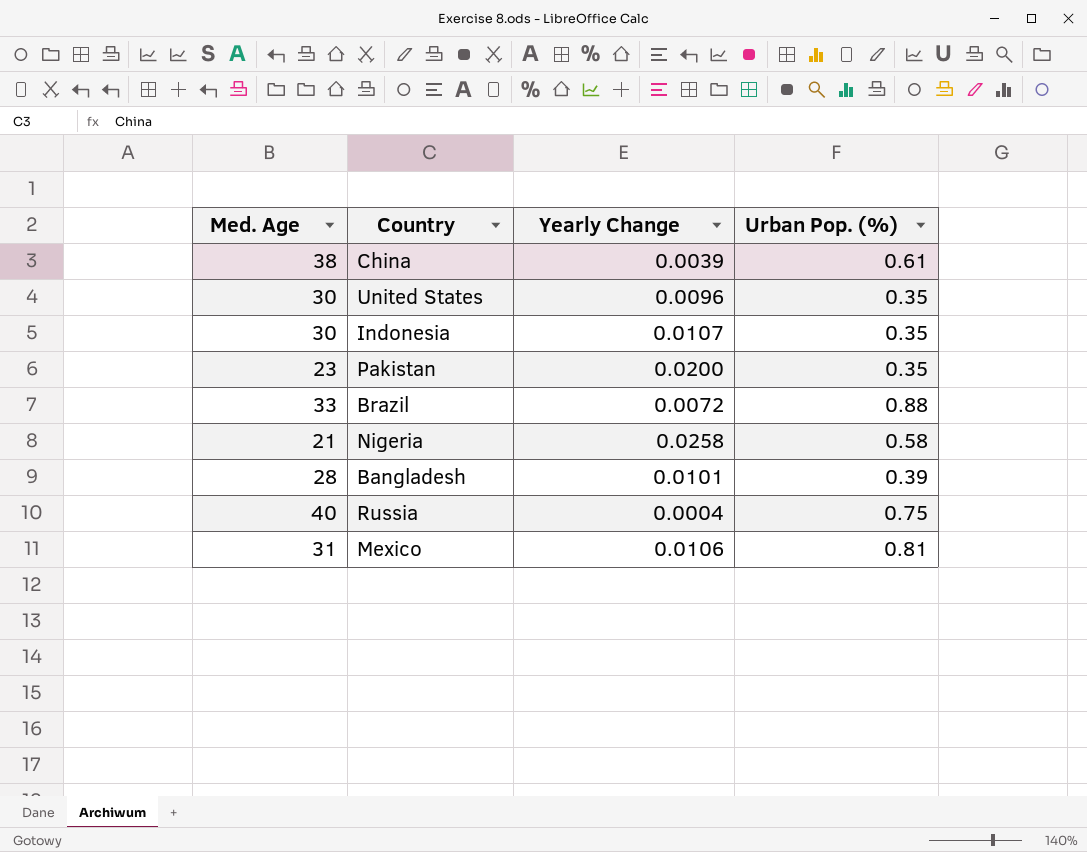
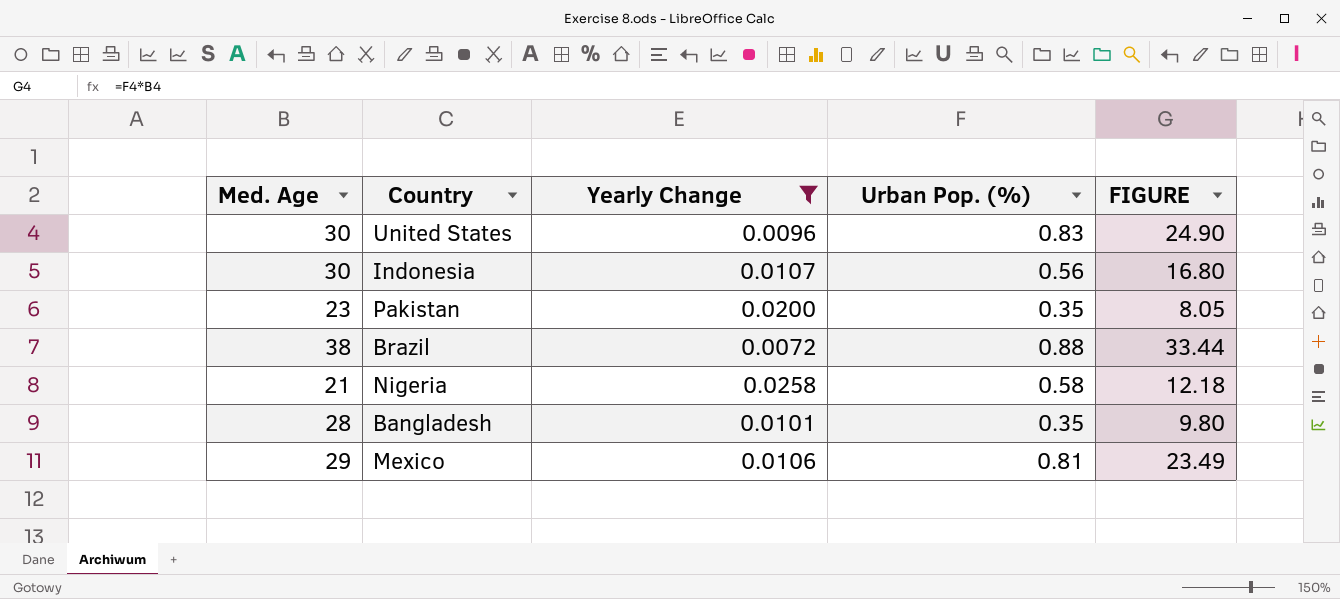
filter: none -> Yearly Change >= 0.0072
column FIGURE | formula: none -> [Med. Age] * [Urban Pop. (%)]
United States | Urban Pop. (%): 0.35 -> 0.83
Indonesia | Urban Pop. (%): 0.35 -> 0.56
Brazil | Med. Age: 33 -> 38
Bangladesh | Urban Pop. (%): 0.39 -> 0.35
Mexico | Med. Age: 31 -> 29

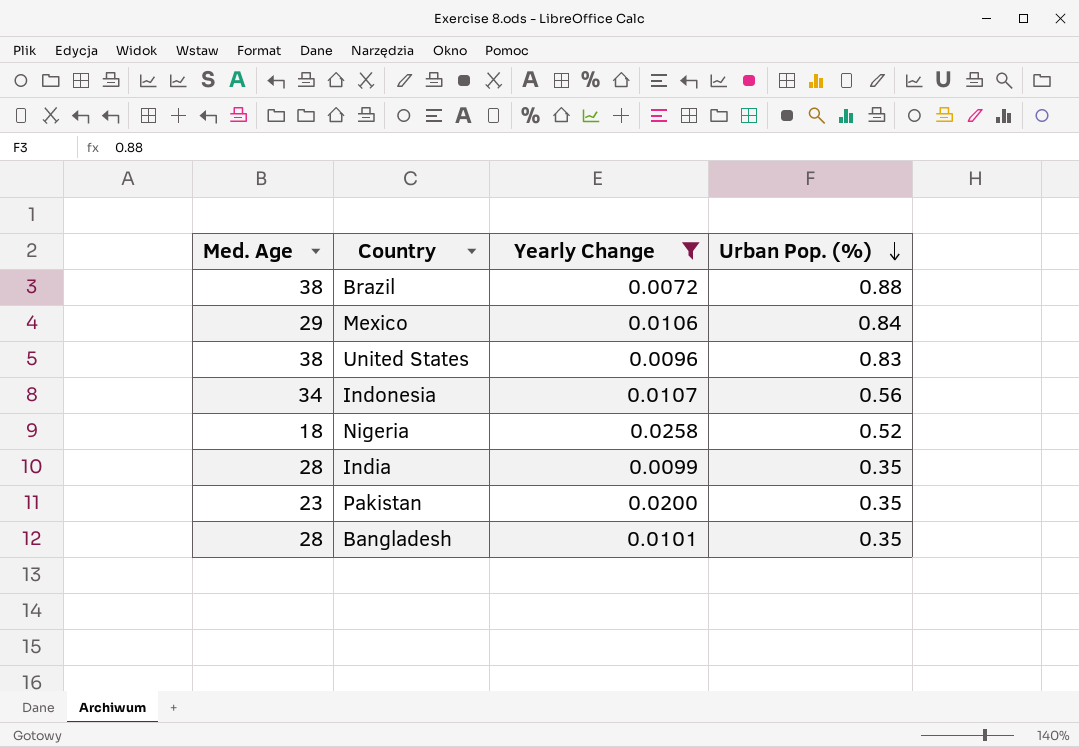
row order: none -> Urban Pop. (%) descending
column FIGURE | formula: [Med. Age] * [Urban Pop. (%)] -> none
Mexico | Urban Pop. (%): 0.81 -> 0.84
United States | Med. Age: 30 -> 38
Indonesia | Med. Age: 30 -> 34
Nigeria | Med. Age: 21 -> 18
Nigeria | Urban Pop. (%): 0.58 -> 0.52
row India: none -> 28 | 0.0099 | 0.35

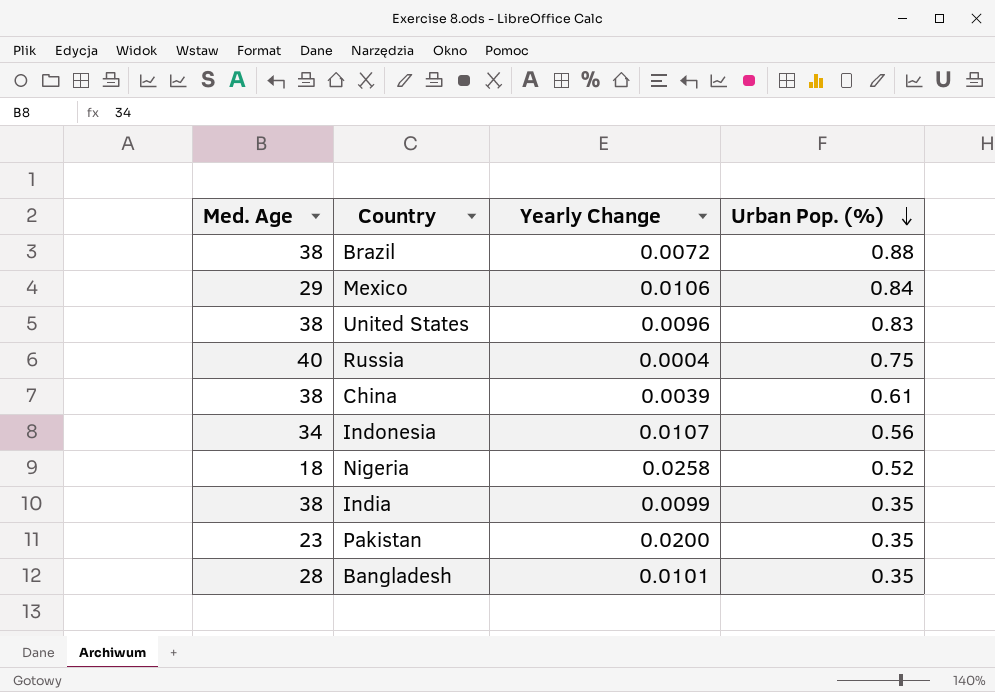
filter: Yearly Change >= 0.0072 -> none
India | Med. Age: 28 -> 38

